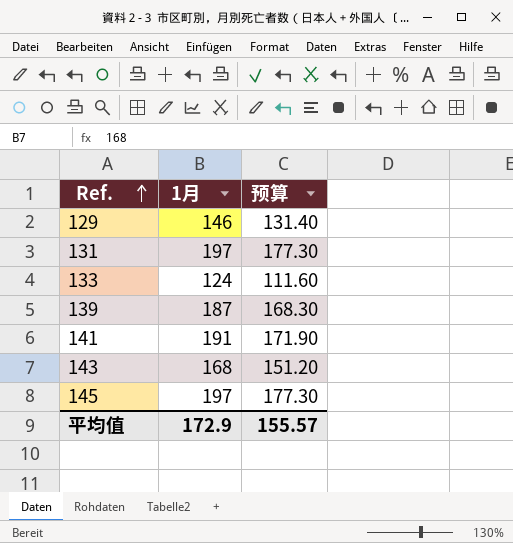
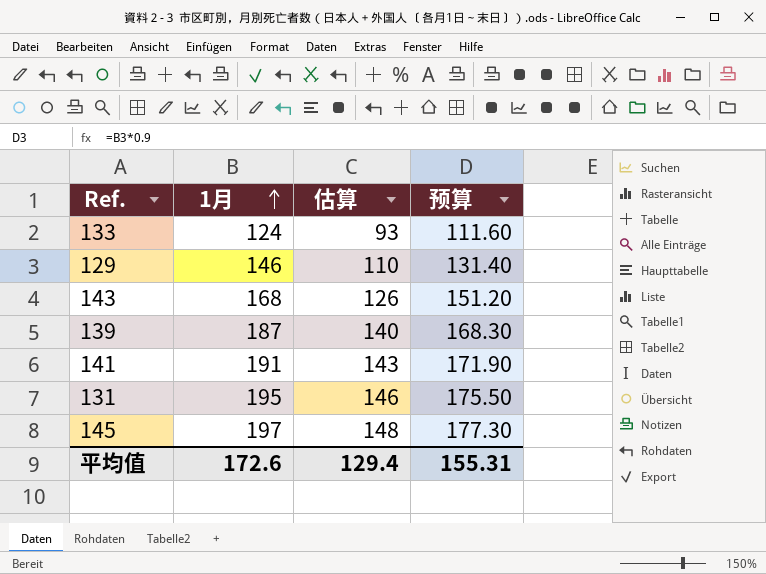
row order: Ref. ascending -> 1月 ascending
column 估算 | formula: none -> [1月] * 0.75
131 | 1月: 197 -> 195
131 | 预算: 177.30 -> 175.50
平均值 | 1月: 172.9 -> 172.6
平均值 | 预算: 155.57 -> 155.31

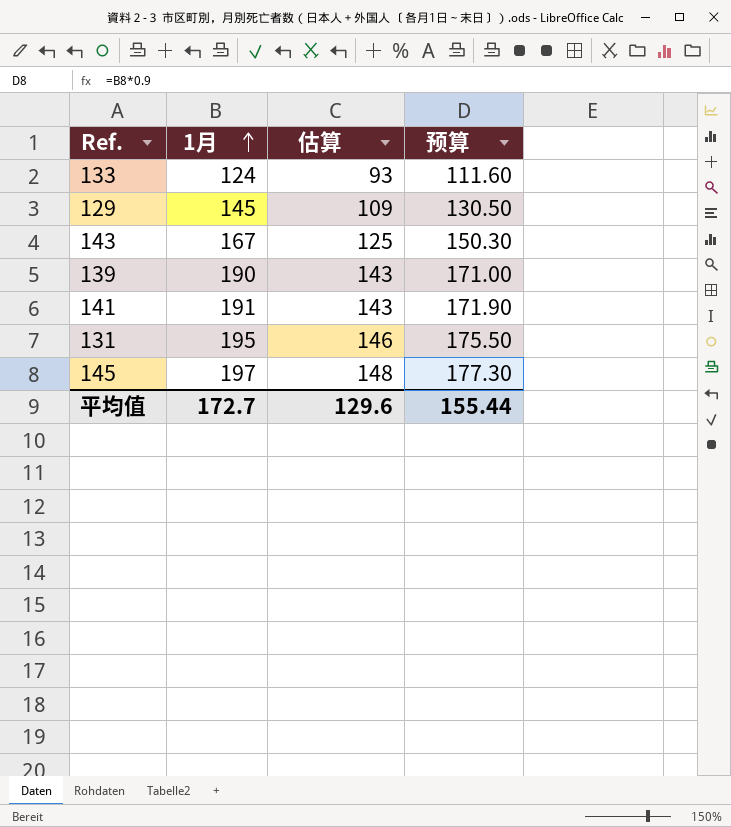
129 | 1月: 146 -> 145
129 | 估算: 110 -> 109
129 | 预算: 131.40 -> 130.50
143 | 1月: 168 -> 167
143 | 估算: 126 -> 125
143 | 预算: 151.20 -> 150.30
139 | 1月: 187 -> 190
139 | 估算: 140 -> 143
139 | 预算: 168.30 -> 171.00
平均值 | 1月: 172.6 -> 172.7
平均值 | 估算: 129.4 -> 129.6
平均值 | 预算: 155.31 -> 155.44

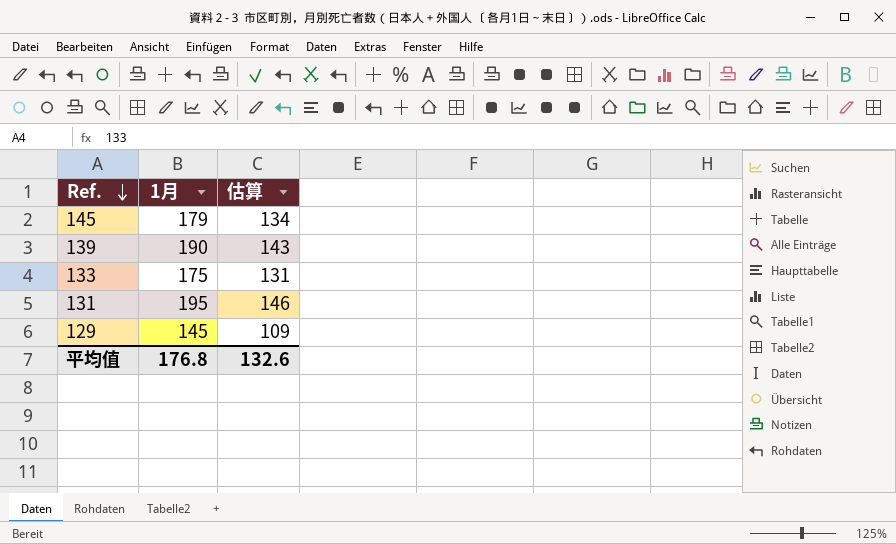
row order: 1月 ascending -> Ref. descending
column 预算 | formula: [1月] * 0.9 -> none
row 143: 167 | 125 | 150.30 -> none
row 141: 191 | 143 | 171.90 -> none
145 | 1月: 197 -> 179
145 | 估算: 148 -> 134
133 | 1月: 124 -> 175
133 | 估算: 93 -> 131
平均值 | 1月: 172.7 -> 176.8
平均值 | 估算: 129.6 -> 132.6

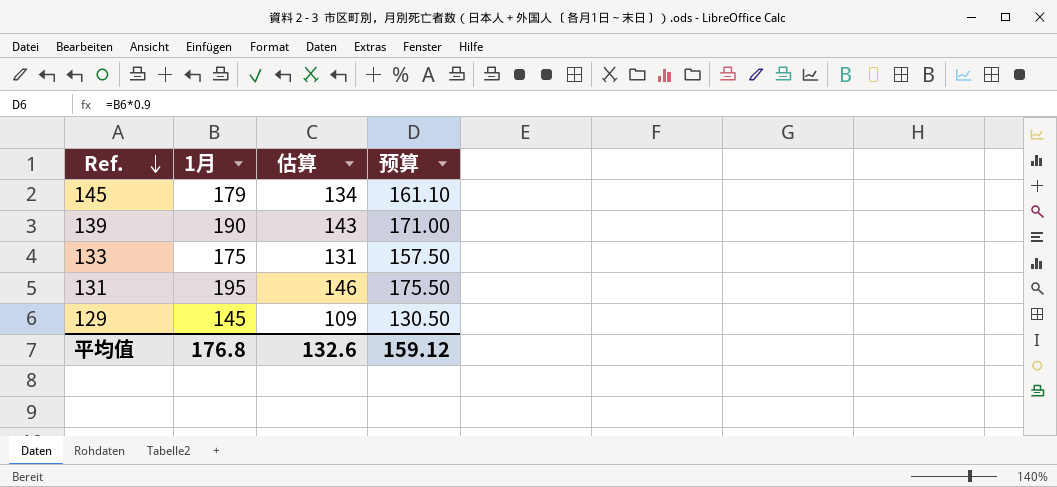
column 预算 | formula: none -> [1月] * 0.9

